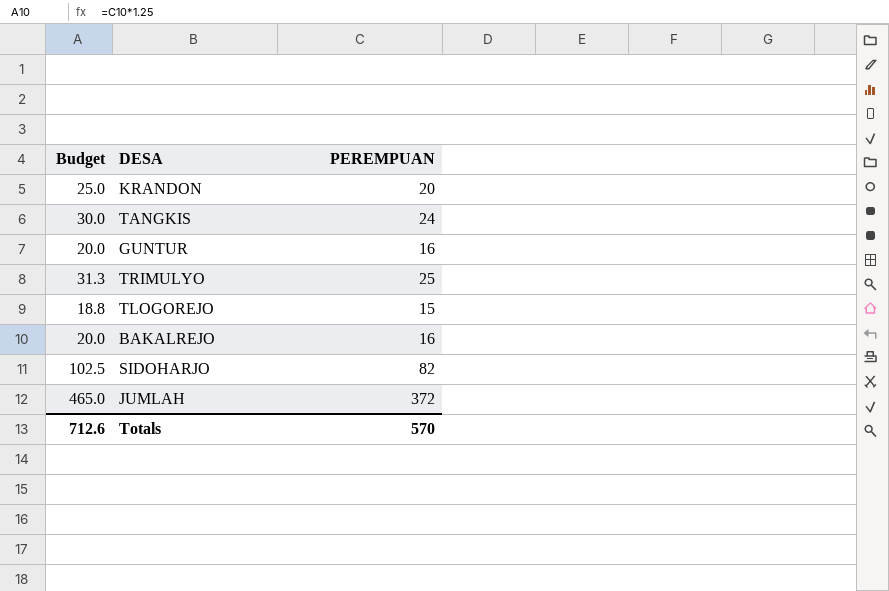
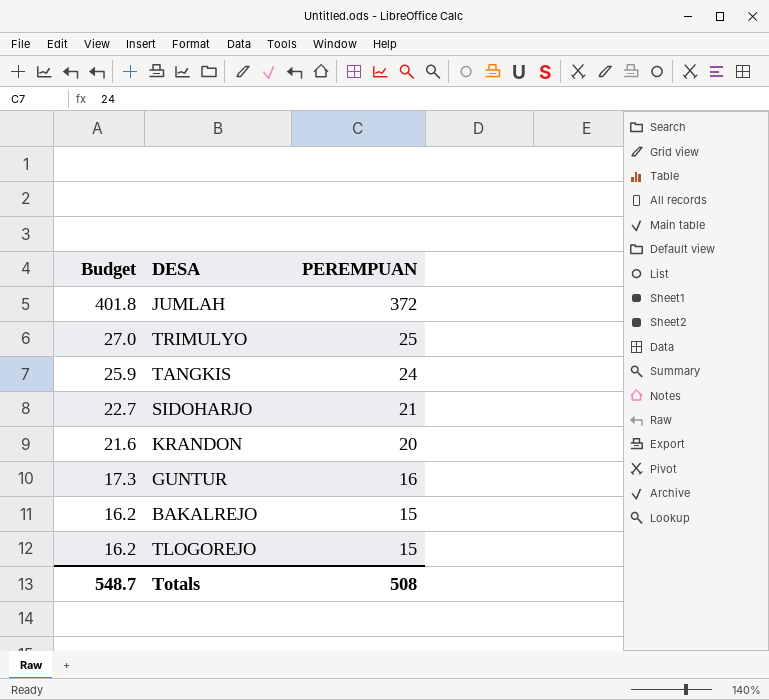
row order: none -> Budget descending
column Budget | formula: [PEREMPUAN] * 1.25 -> [PEREMPUAN] * 1.08
SIDOHARJO | PEREMPUAN: 82 -> 21
BAKALREJO | PEREMPUAN: 16 -> 15
Totals | Budget: 712.6 -> 548.7
Totals | PEREMPUAN: 570 -> 508

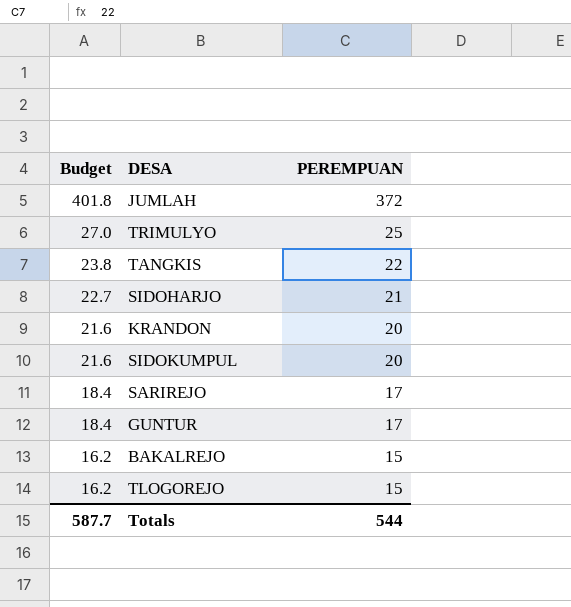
TANGKIS | Budget: 25.9 -> 23.8
TANGKIS | PEREMPUAN: 24 -> 22
row SIDOKUMPUL: none -> 21.6 | 20
row SARIREJO: none -> 18.4 | 17
GUNTUR | Budget: 17.3 -> 18.4
GUNTUR | PEREMPUAN: 16 -> 17
Totals | Budget: 548.7 -> 587.7
Totals | PEREMPUAN: 508 -> 544

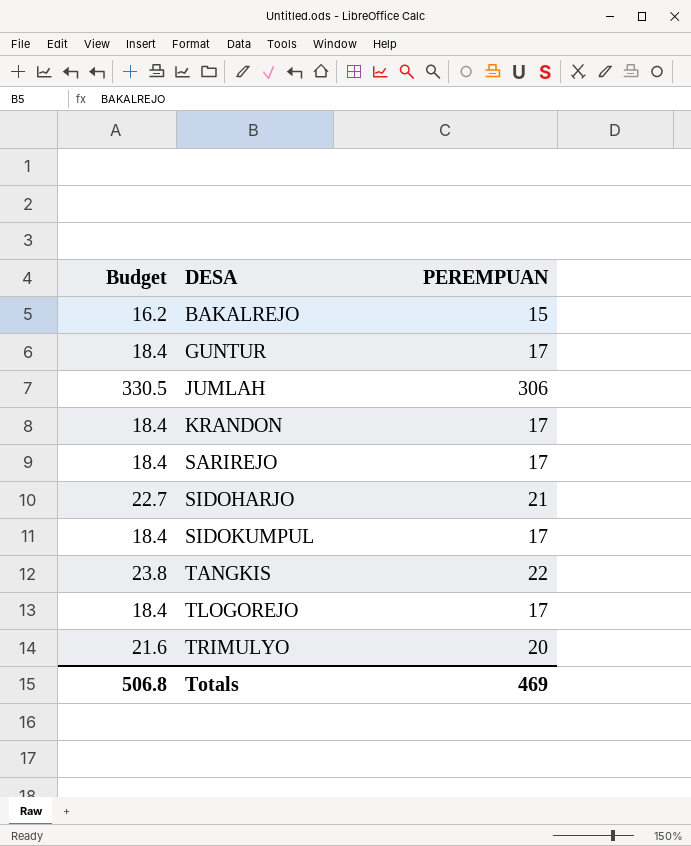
row order: Budget descending -> DESA ascending
JUMLAH | Budget: 401.8 -> 330.5
JUMLAH | PEREMPUAN: 372 -> 306
KRANDON | Budget: 21.6 -> 18.4
KRANDON | PEREMPUAN: 20 -> 17
SIDOKUMPUL | Budget: 21.6 -> 18.4
SIDOKUMPUL | PEREMPUAN: 20 -> 17
TLOGOREJO | Budget: 16.2 -> 18.4
TLOGOREJO | PEREMPUAN: 15 -> 17
TRIMULYO | Budget: 27.0 -> 21.6
TRIMULYO | PEREMPUAN: 25 -> 20
Totals | Budget: 587.7 -> 506.8
Totals | PEREMPUAN: 544 -> 469

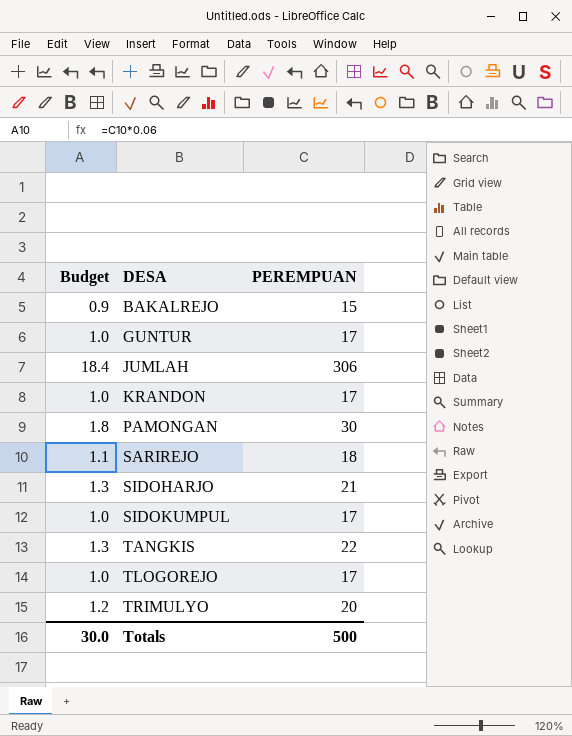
column Budget | formula: [PEREMPUAN] * 1.08 -> [PEREMPUAN] * 0.06
row PAMONGAN: none -> 1.8 | 30
SARIREJO | PEREMPUAN: 17 -> 18
Totals | Budget: 506.8 -> 30.0
Totals | PEREMPUAN: 469 -> 500

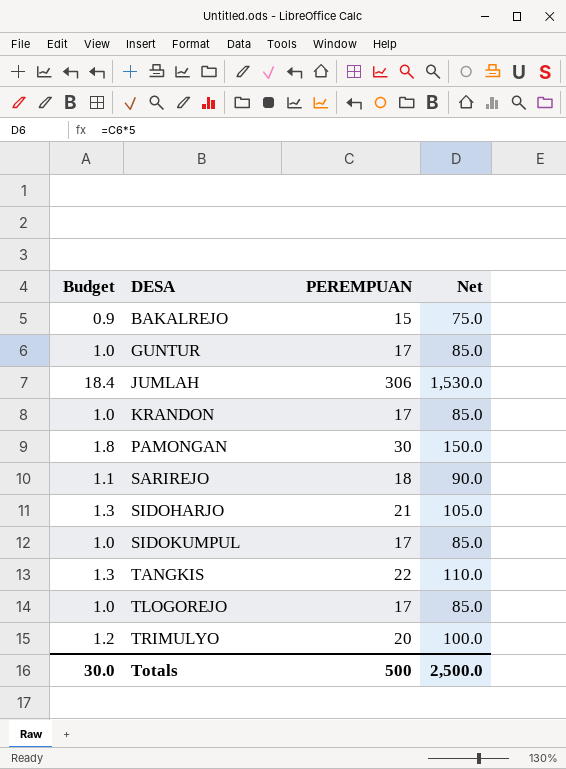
column Net | formula: none -> [PEREMPUAN] * 5

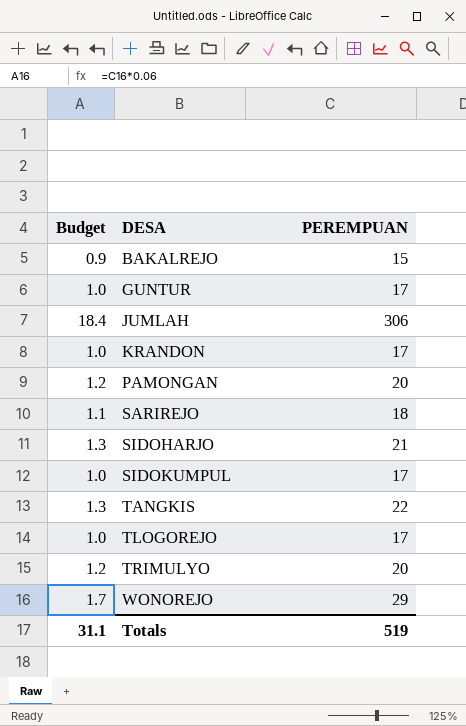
column Net | formula: [PEREMPUAN] * 5 -> none
PAMONGAN | Budget: 1.8 -> 1.2
PAMONGAN | PEREMPUAN: 30 -> 20
row WONOREJO: none -> 1.7 | 29
Totals | Budget: 30.0 -> 31.1
Totals | PEREMPUAN: 500 -> 519

